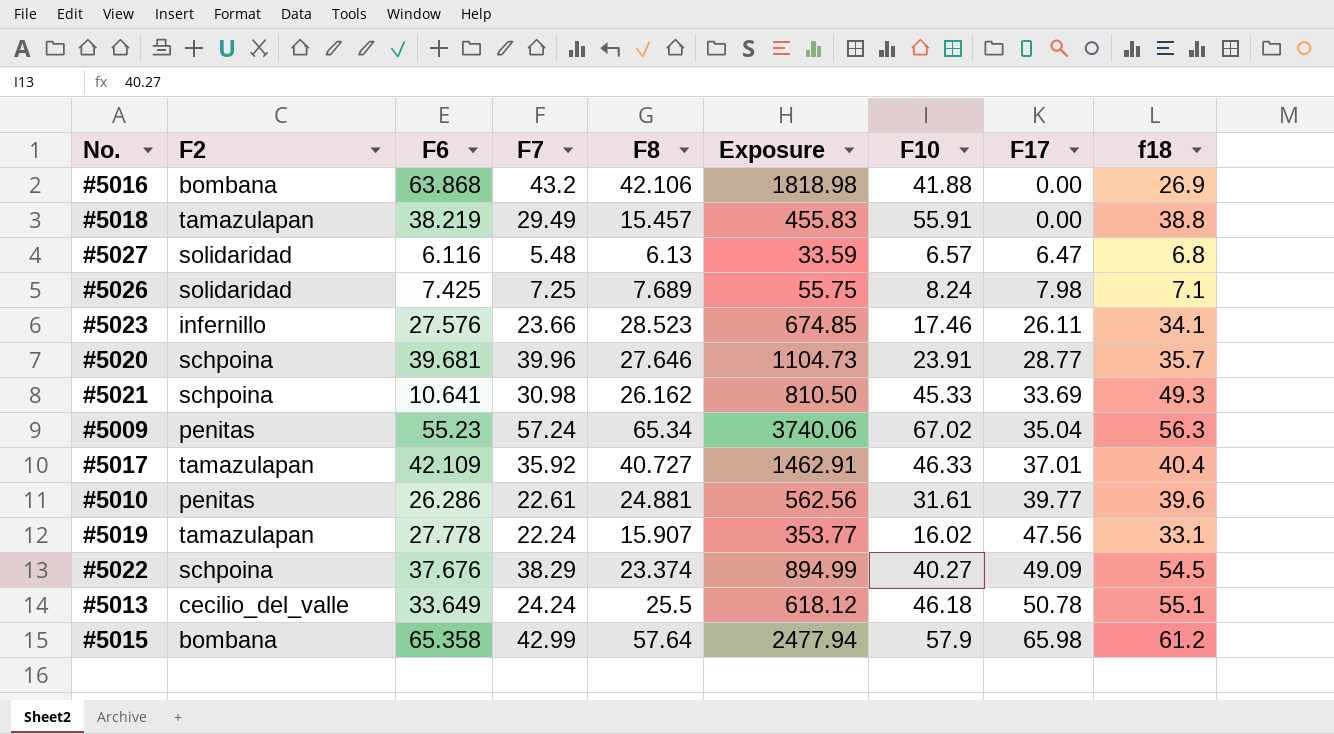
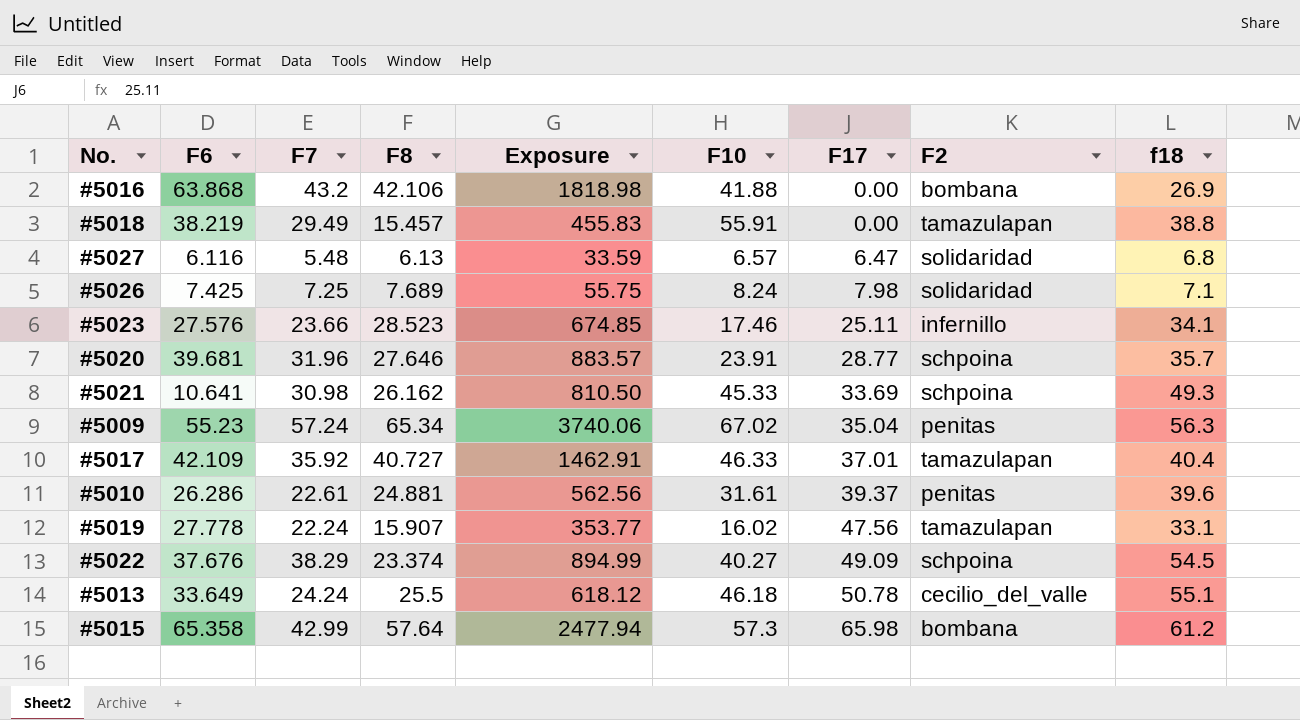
column F2 | position: 2 -> 8
#5023 | F17: 26.11 -> 25.11
#5020 | F7: 39.96 -> 31.96
#5020 | Exposure: 1104.73 -> 883.57
#5010 | F17: 39.77 -> 39.37
#5015 | F10: 57.9 -> 57.3

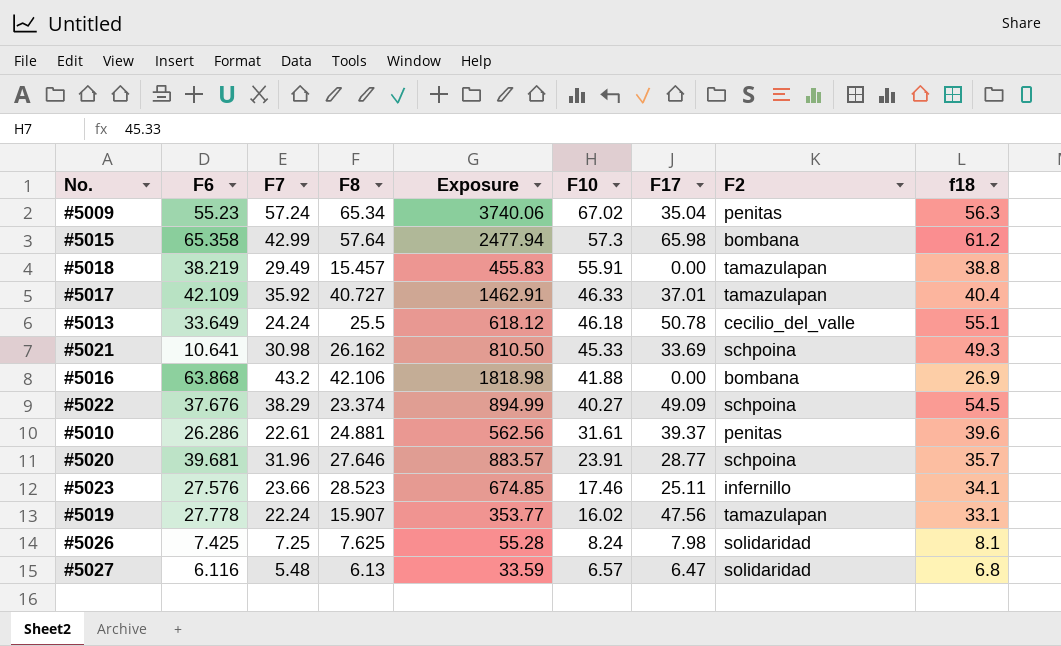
row order: F17 ascending -> F10 descending
#5026 | F8: 7.689 -> 7.625
#5026 | Exposure: 55.75 -> 55.28
#5026 | f18: 7.1 -> 8.1

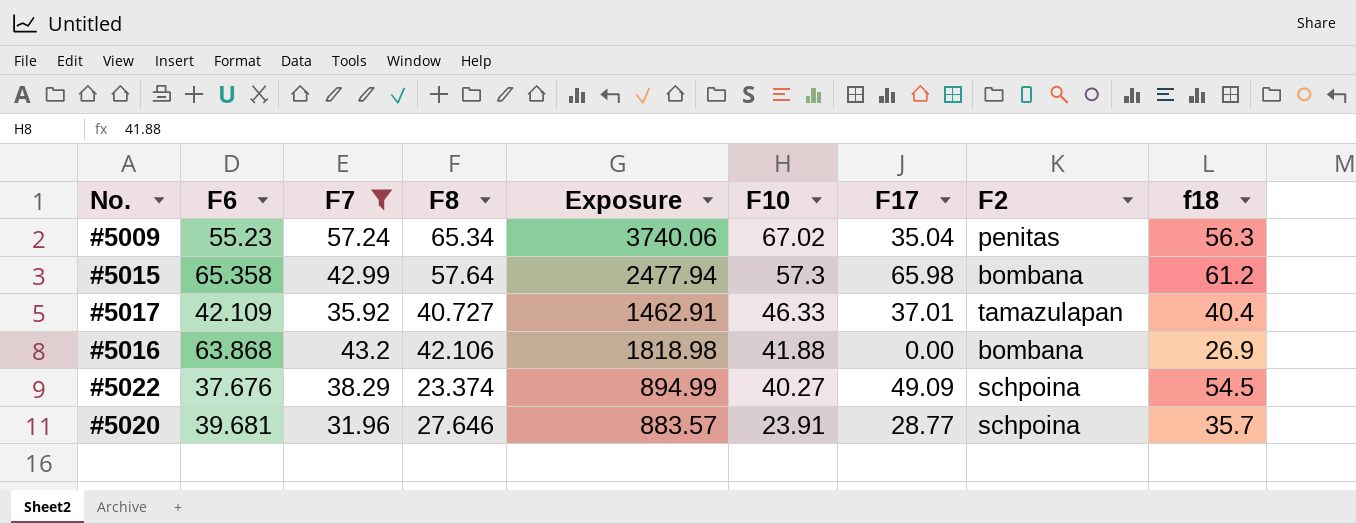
filter: none -> F7 >= 31.96

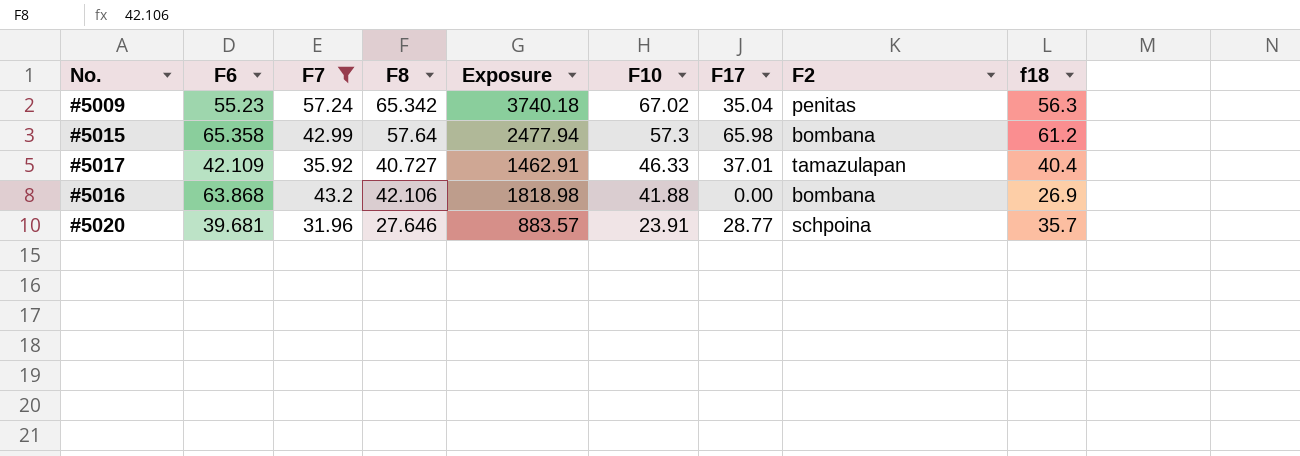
row #5022: 37.676 | 38.29 | 23.374 | 894.99 | 40.27 | 49.09 | schpoina | 54.5 -> none
#5009 | F8: 65.34 -> 65.342
#5009 | Exposure: 3740.06 -> 3740.18

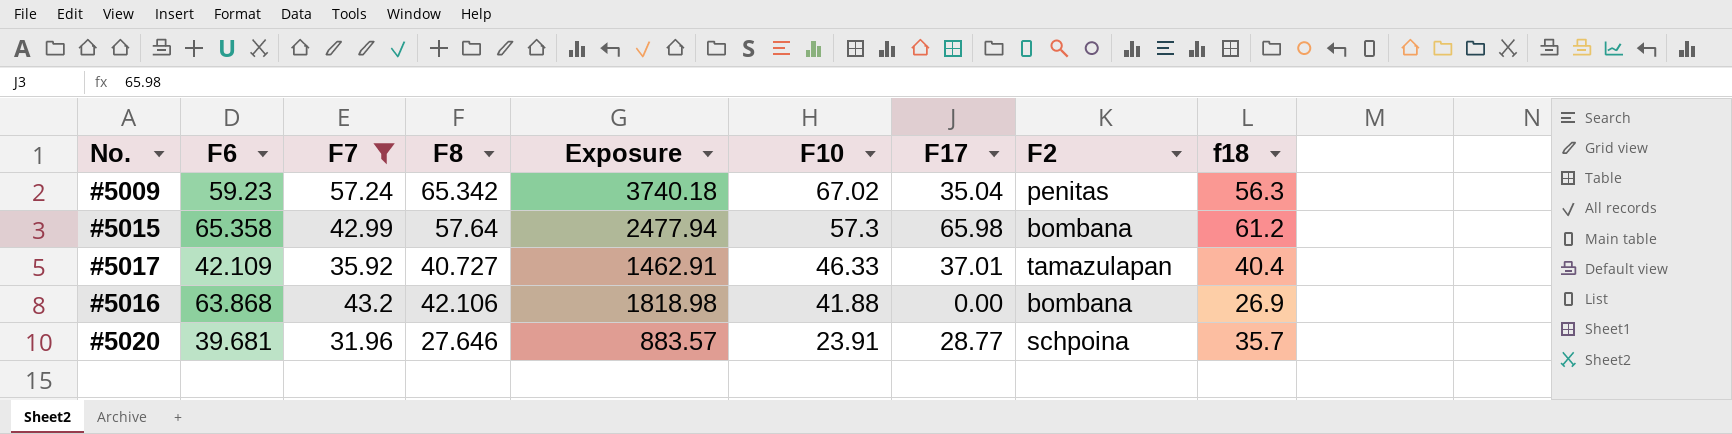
#5009 | F6: 55.23 -> 59.23

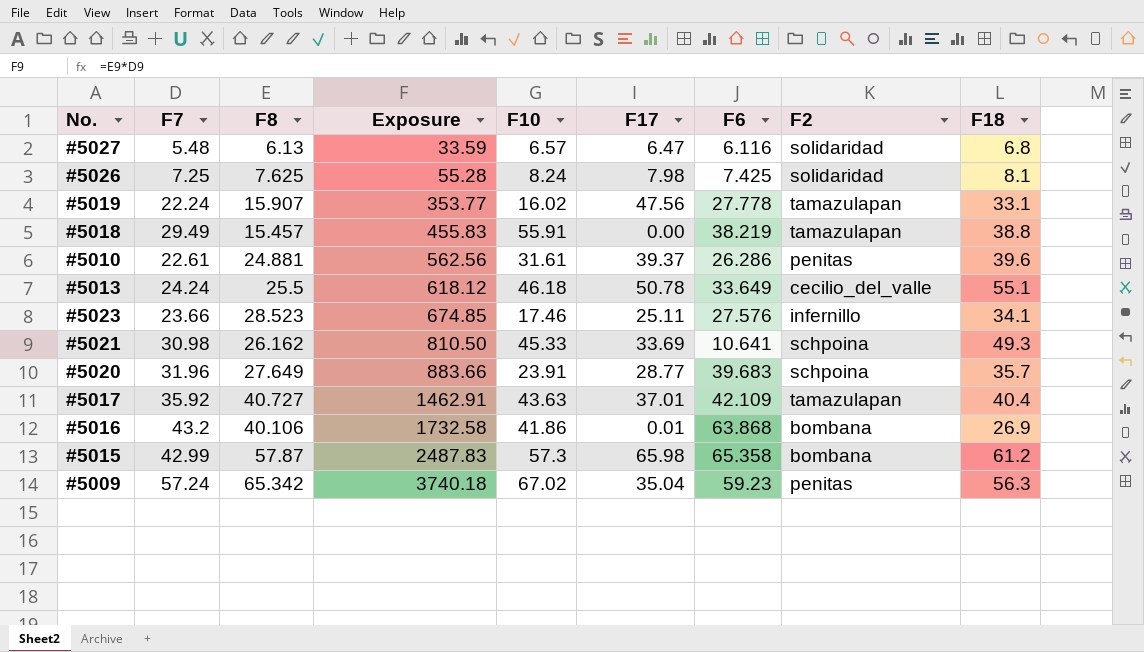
filter: F7 >= 31.96 -> none
row order: F10 descending -> Exposure ascending
column F6 | position: 2 -> 7
column name: f18 -> F18
#5020 | F8: 27.646 -> 27.649
#5020 | Exposure: 883.57 -> 883.66
#5020 | F6: 39.681 -> 39.683
#5017 | F10: 46.33 -> 43.63
#5016 | F8: 42.106 -> 40.106
#5016 | Exposure: 1818.98 -> 1732.58
#5016 | F10: 41.88 -> 41.86
#5016 | F17: 0.00 -> 0.01
#5015 | F8: 57.64 -> 57.87
#5015 | Exposure: 2477.94 -> 2487.83

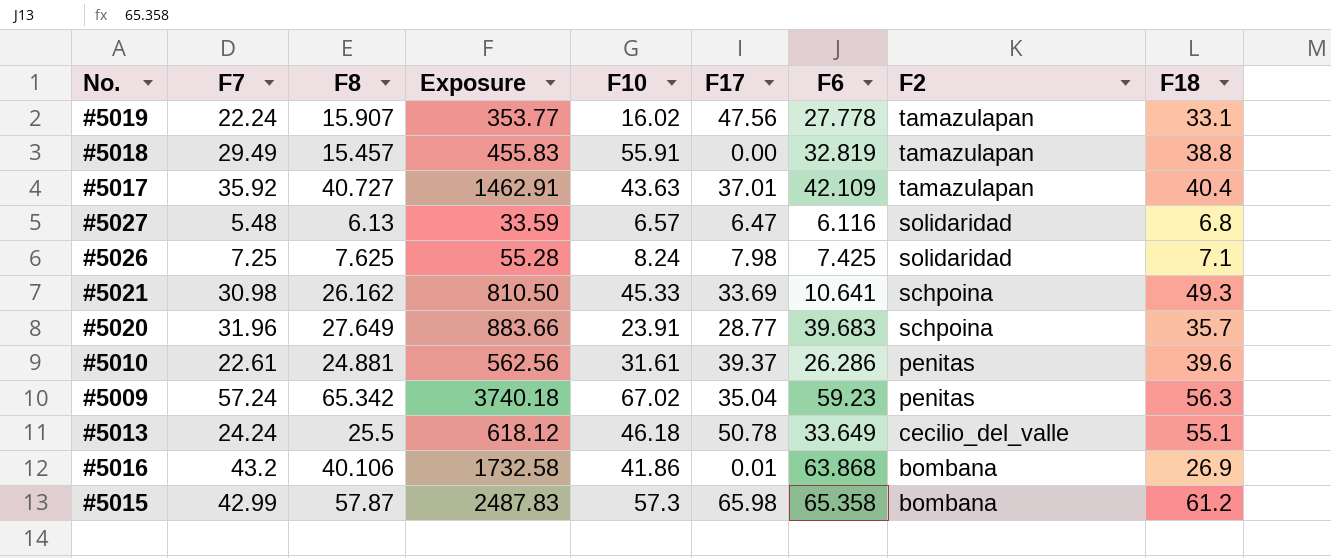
row order: Exposure ascending -> F2 descending
row #5023: 23.66 | 28.523 | 674.85 | 17.46 | 25.11 | 27.576 | infernillo | 34.1 -> none
#5018 | F6: 38.219 -> 32.819
#5026 | F18: 8.1 -> 7.1

